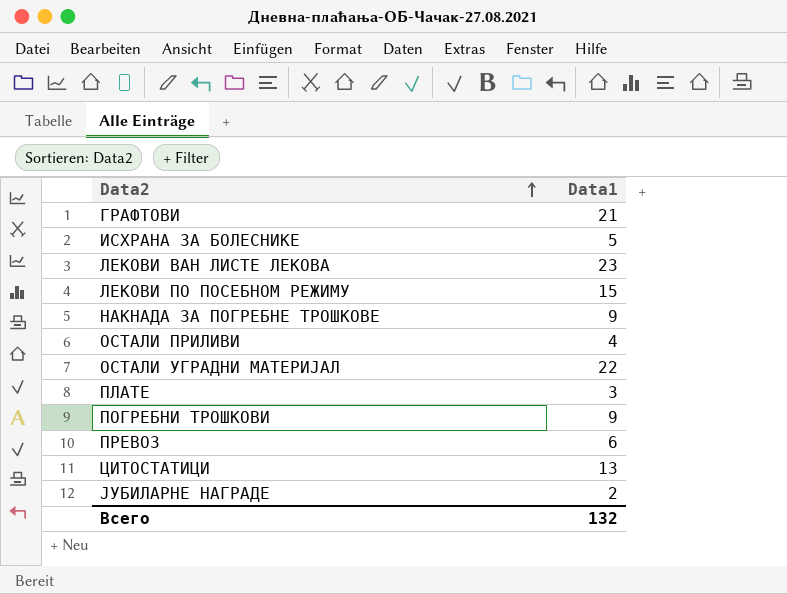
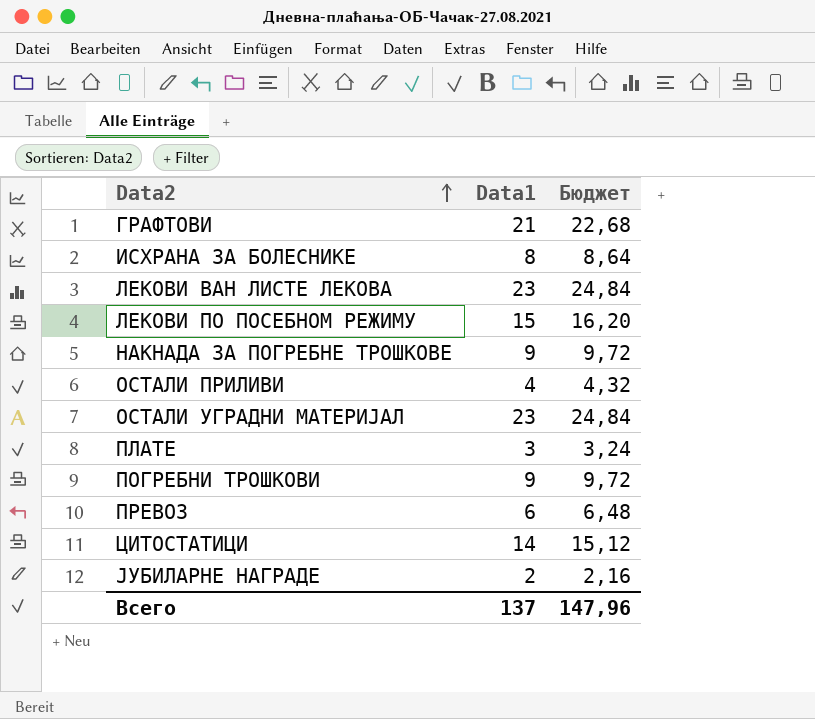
column Бюджет | formula: none -> [Data1] * 1,08
ИСХРАНА ЗА БОЛЕСНИКЕ | Data1: 5 -> 8
ОСТАЛИ УГРАДНИ МАТЕРИЈАЛ | Data1: 22 -> 23
ЦИТОСТАТИЦИ | Data1: 13 -> 14
Всего | Data1: 132 -> 137

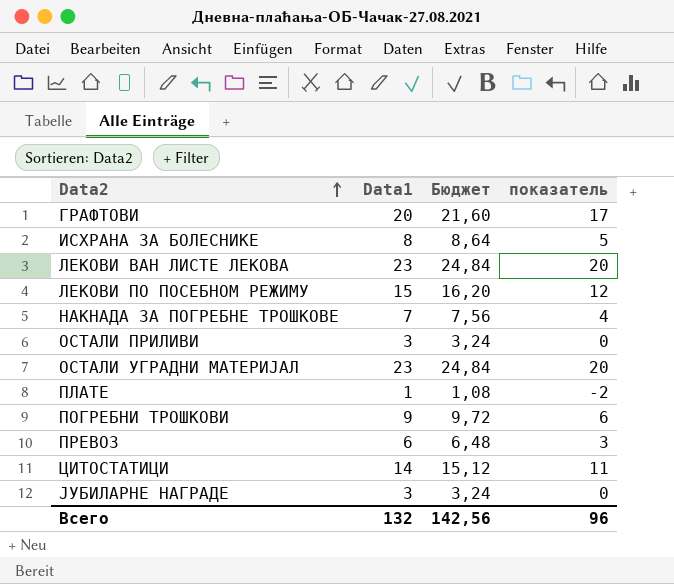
column показатель | formula: none -> [Data1] - 3
ГРАФТОВИ | Data1: 21 -> 20
ГРАФТОВИ | Бюджет: 22,68 -> 21,60
НАКНАДА ЗА ПОГРЕБНЕ ТРОШКОВЕ | Data1: 9 -> 7
НАКНАДА ЗА ПОГРЕБНЕ ТРОШКОВЕ | Бюджет: 9,72 -> 7,56
ОСТАЛИ ПРИЛИВИ | Data1: 4 -> 3
ОСТАЛИ ПРИЛИВИ | Бюджет: 4,32 -> 3,24
ПЛАТЕ | Data1: 3 -> 1
ПЛАТЕ | Бюджет: 3,24 -> 1,08
ЈУБИЛАРНЕ НАГРАДЕ | Data1: 2 -> 3
ЈУБИЛАРНЕ НАГРАДЕ | Бюджет: 2,16 -> 3,24
Всего | Data1: 137 -> 132
Всего | Бюджет: 147,96 -> 142,56

